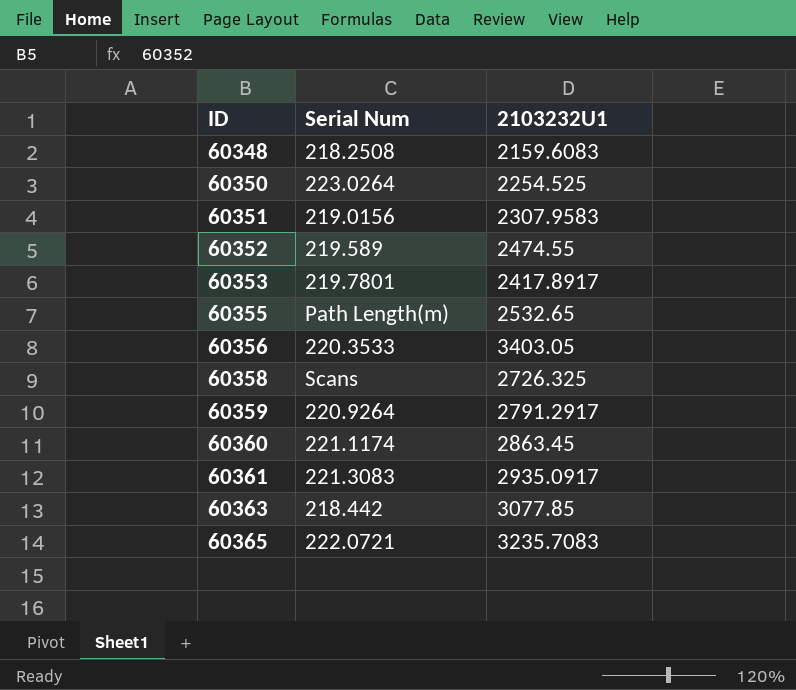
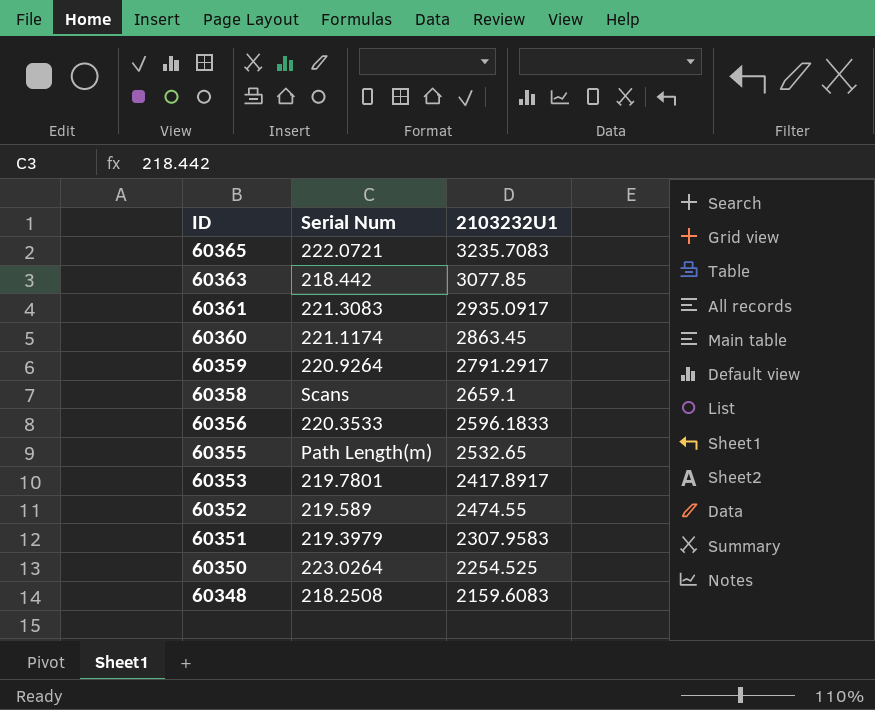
row order: ID ascending -> ID descending
60358 | 2103232U1: 2726.325 -> 2659.1
60356 | 2103232U1: 3403.05 -> 2596.1833
60351 | Serial Num: 219.0156 -> 219.3979

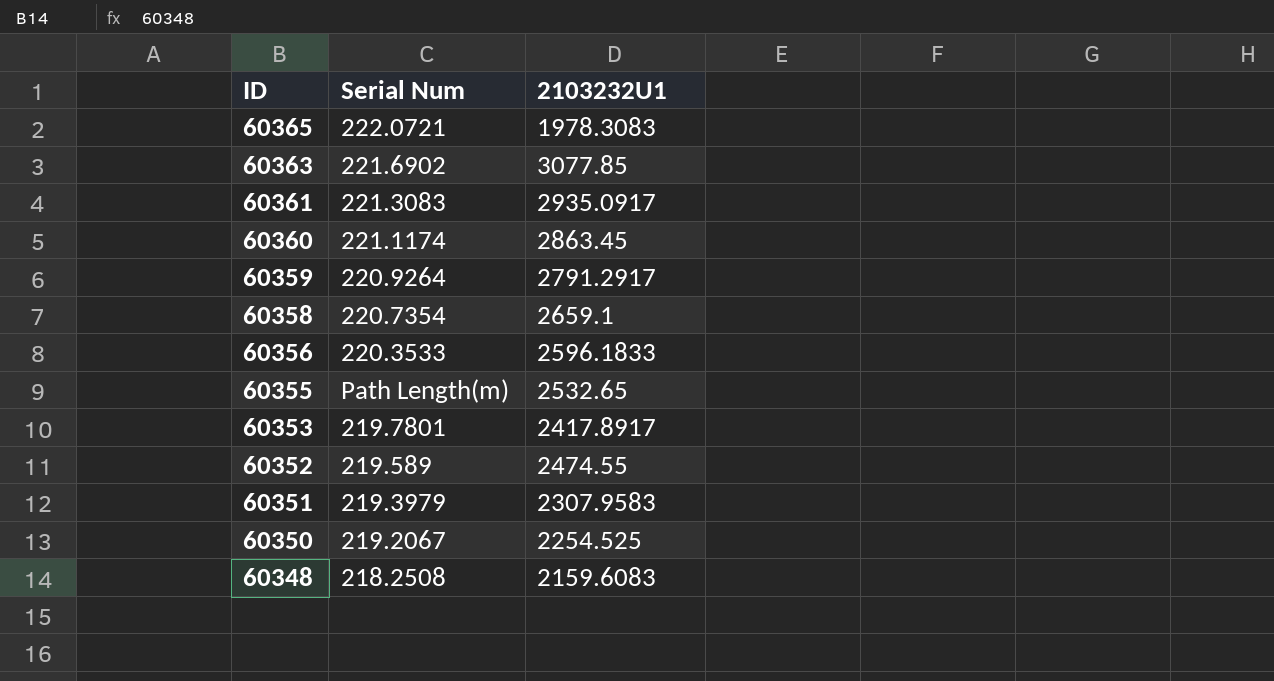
60365 | 2103232U1: 3235.7083 -> 1978.3083
60363 | Serial Num: 218.442 -> 221.6902
60358 | Serial Num: Scans -> 220.7354
60350 | Serial Num: 223.0264 -> 219.2067

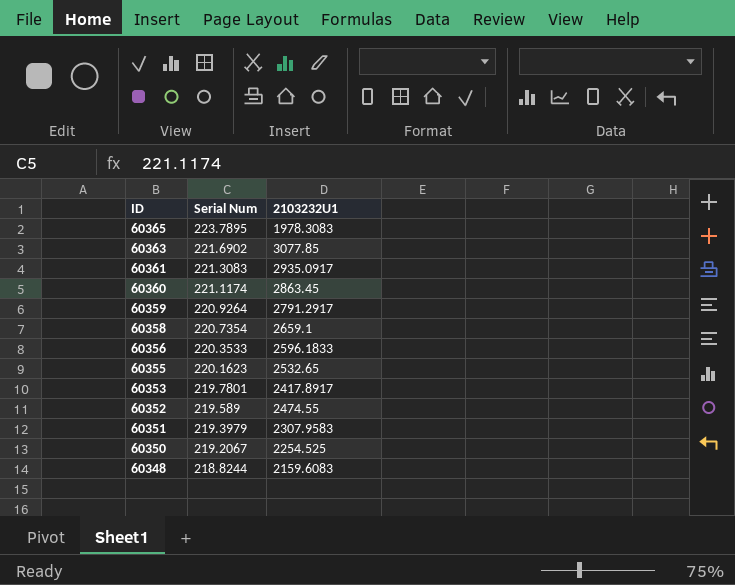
60365 | Serial Num: 222.0721 -> 223.7895
60355 | Serial Num: Path Length(m) -> 220.1623
60348 | Serial Num: 218.2508 -> 218.8244

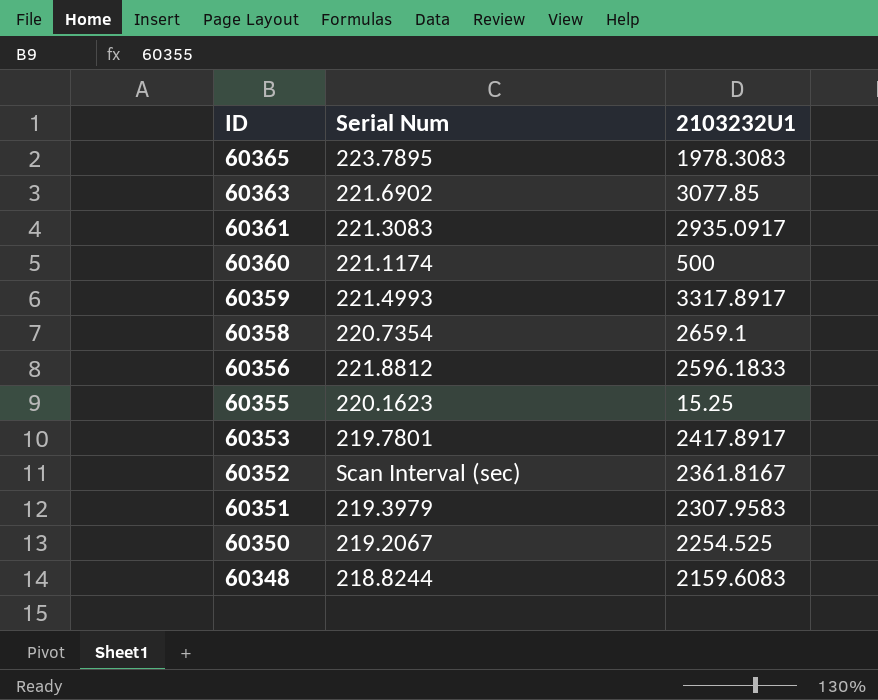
60360 | 2103232U1: 2863.45 -> 500
60359 | Serial Num: 220.9264 -> 221.4993
60359 | 2103232U1: 2791.2917 -> 3317.8917
60356 | Serial Num: 220.3533 -> 221.8812
60355 | 2103232U1: 2532.65 -> 15.25
60352 | Serial Num: 219.589 -> Scan Interval (sec)
60352 | 2103232U1: 2474.55 -> 2361.8167

